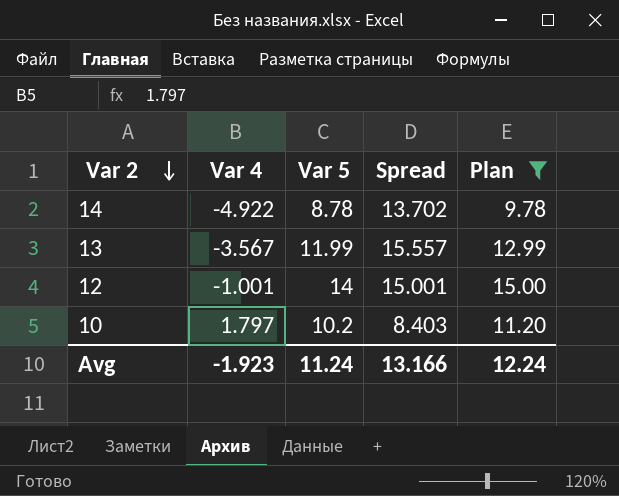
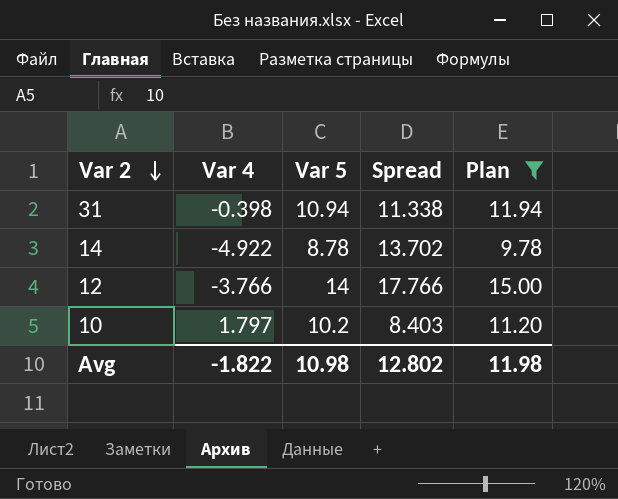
row 13: -3.567 | 11.99 | 15.557 | 12.99 -> none
row 31: none -> -0.398 | 10.94 | 11.338 | 11.94
12 | Var 4: -1.001 -> -3.766
12 | Spread: 15.001 -> 17.766
Avg | Var 4: -1.923 -> -1.822
Avg | Var 5: 11.24 -> 10.98
Avg | Spread: 13.166 -> 12.802
Avg | Plan: 12.24 -> 11.98

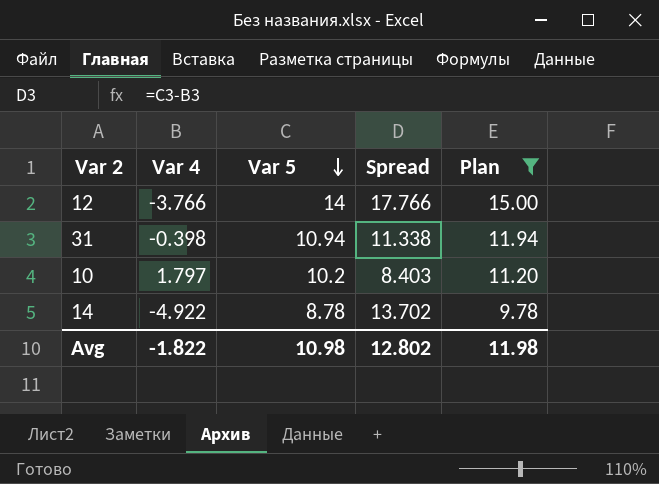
row order: Var 2 descending -> Var 5 descending

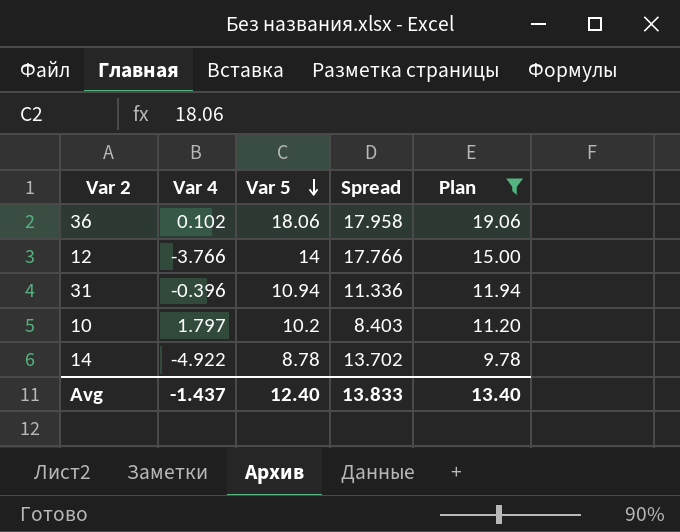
row 36: none -> 0.102 | 18.06 | 17.958 | 19.06
31 | Var 4: -0.398 -> -0.396
31 | Spread: 11.338 -> 11.336
Avg | Var 4: -1.822 -> -1.437
Avg | Var 5: 10.98 -> 12.40
Avg | Spread: 12.802 -> 13.833
Avg | Plan: 11.98 -> 13.40

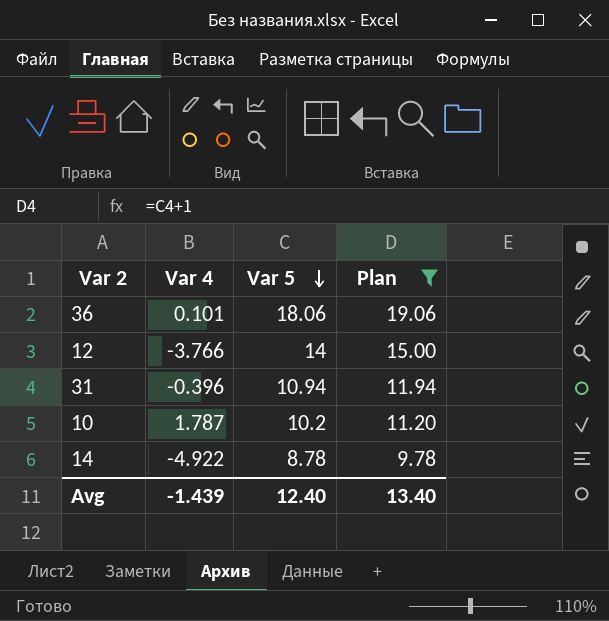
column Spread | formula: [Var 5] - [Var 4] -> none
36 | Var 4: 0.102 -> 0.101
10 | Var 4: 1.797 -> 1.787
Avg | Var 4: -1.437 -> -1.439

